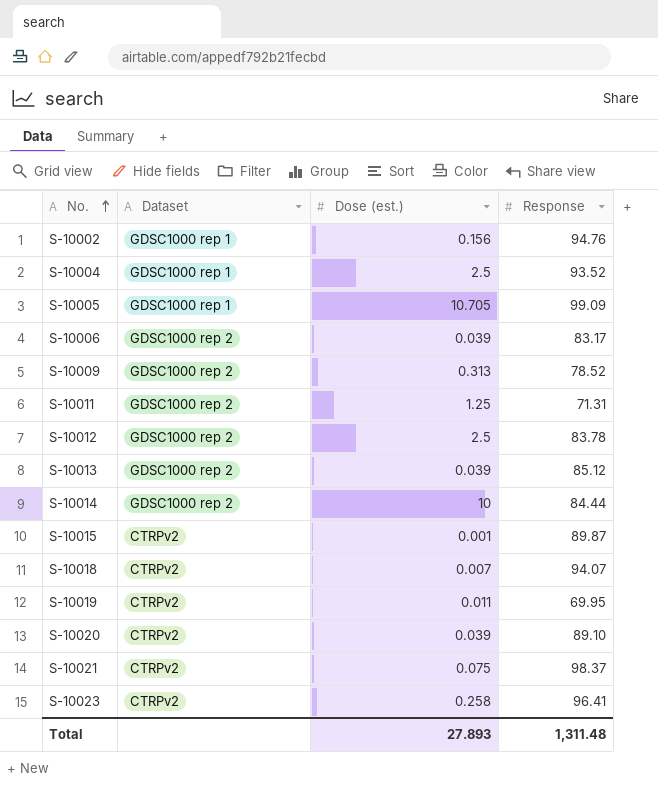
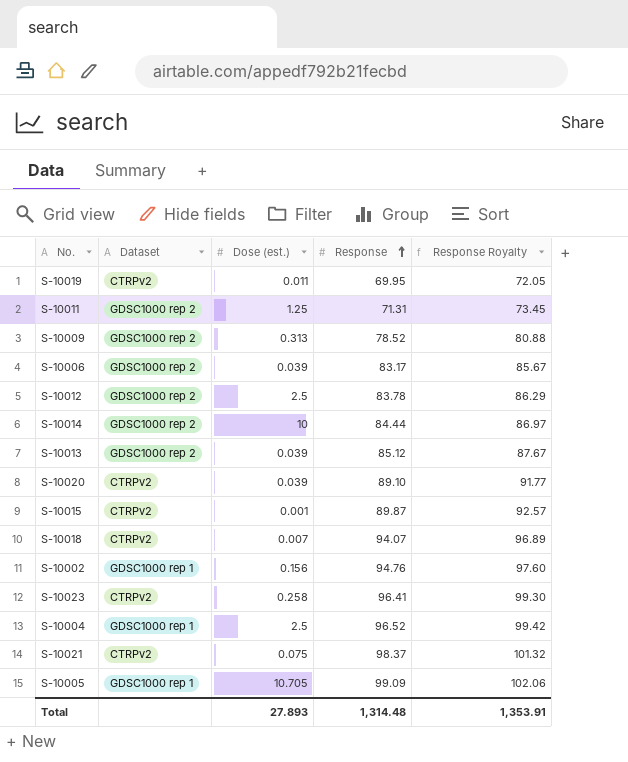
row order: No. ascending -> Response ascending
column Response Royalty | formula: none -> [Response] * 1.03
S-10004 | Response: 93.52 -> 96.52
Total | Response: 1,311.48 -> 1,314.48

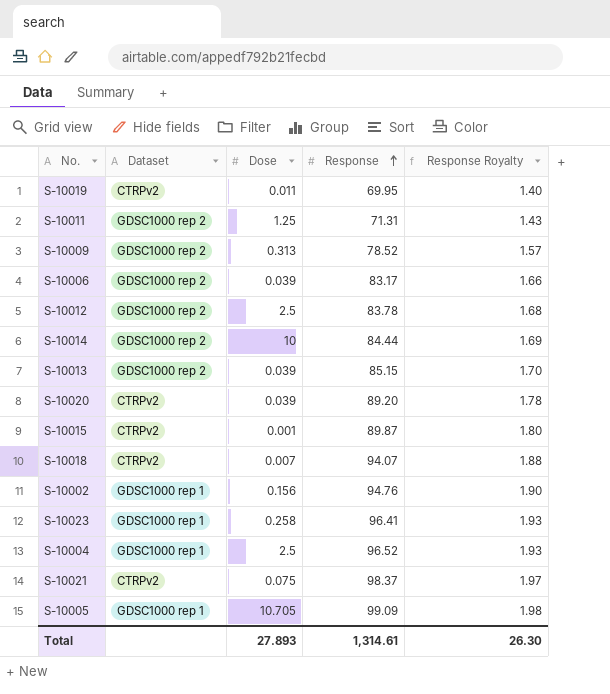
column name: Dose (est.) -> Dose
column Response Royalty | formula: [Response] * 1.03 -> [Response] * 0.02
S-10013 | Response: 85.12 -> 85.15
S-10020 | Response: 89.10 -> 89.20
S-10023 | Dataset: CTRPv2 -> GDSC1000 rep 1
Total | Response: 1,314.48 -> 1,314.61
Total | Response Royalty: 1,353.91 -> 26.30

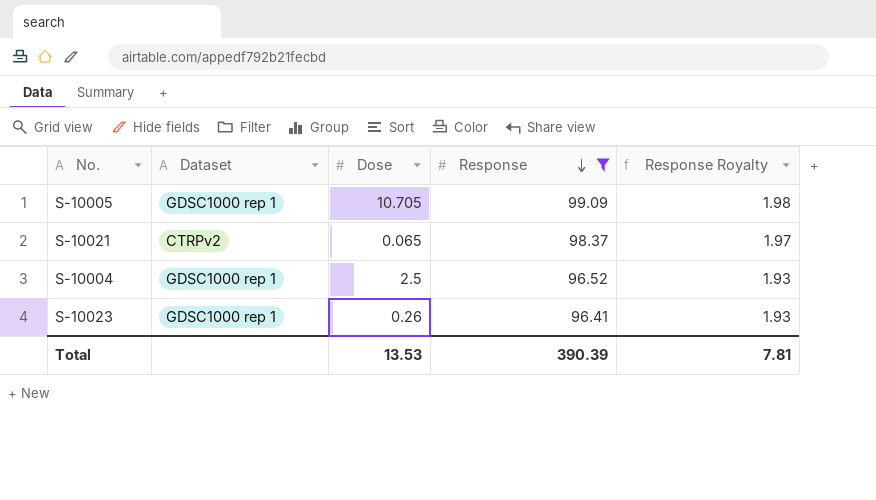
filter: none -> Response >= 96.41
row order: Response ascending -> Response descending
S-10021 | Dose: 0.075 -> 0.065
S-10023 | Dose: 0.258 -> 0.26
Total | Dose: 27.893 -> 13.53
Total | Response: 1,314.61 -> 390.39
Total | Response Royalty: 26.30 -> 7.81

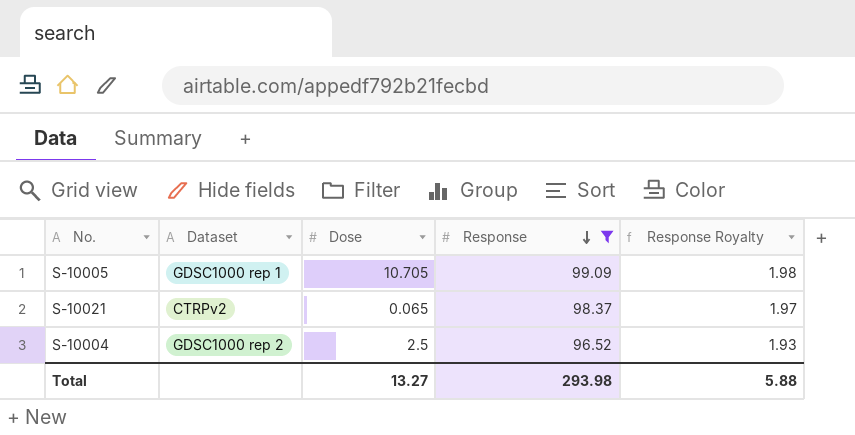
row S-10023: GDSC1000 rep 1 | 0.26 | 96.41 | 1.93 -> none
S-10004 | Dataset: GDSC1000 rep 1 -> GDSC1000 rep 2
Total | Dose: 13.53 -> 13.27
Total | Response: 390.39 -> 293.98
Total | Response Royalty: 7.81 -> 5.88

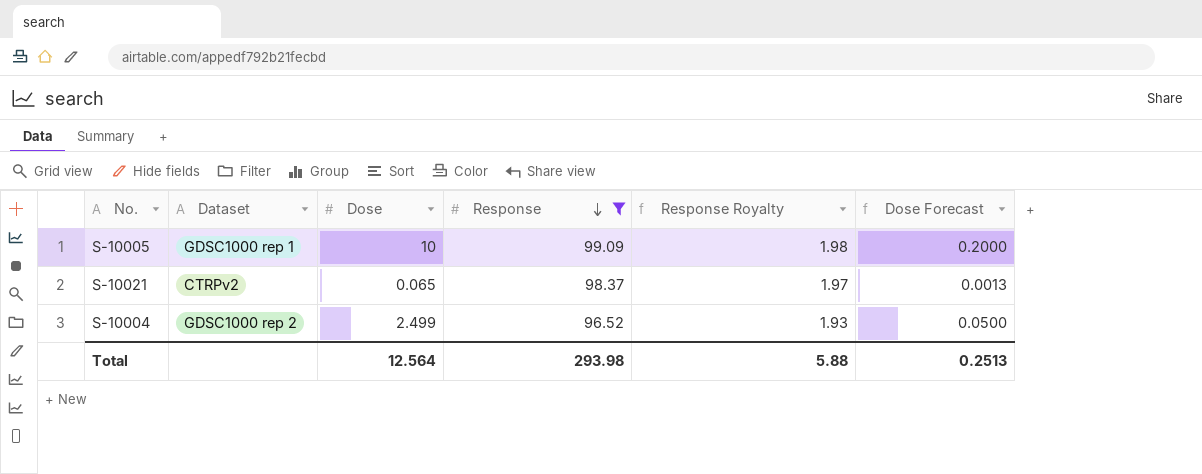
column Dose Forecast | formula: none -> [Dose] * 0.02
S-10005 | Dose: 10.705 -> 10
S-10004 | Dose: 2.5 -> 2.499
Total | Dose: 13.27 -> 12.564

